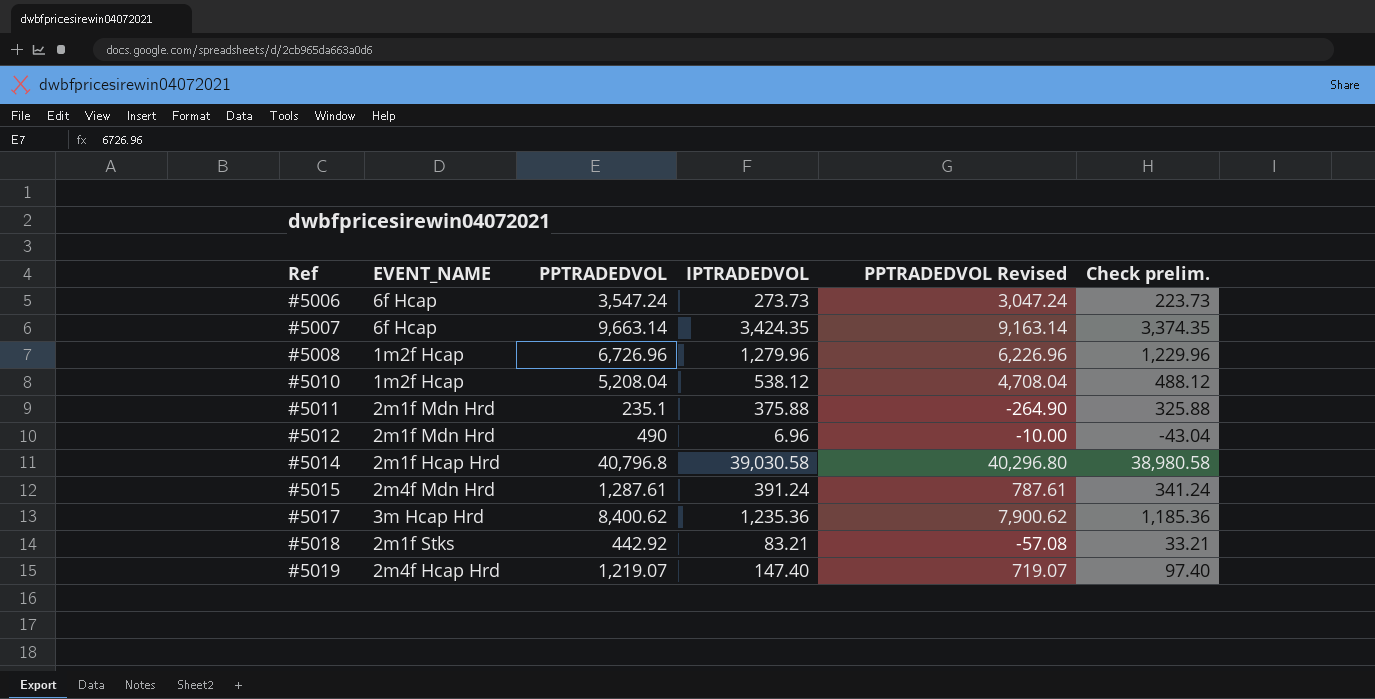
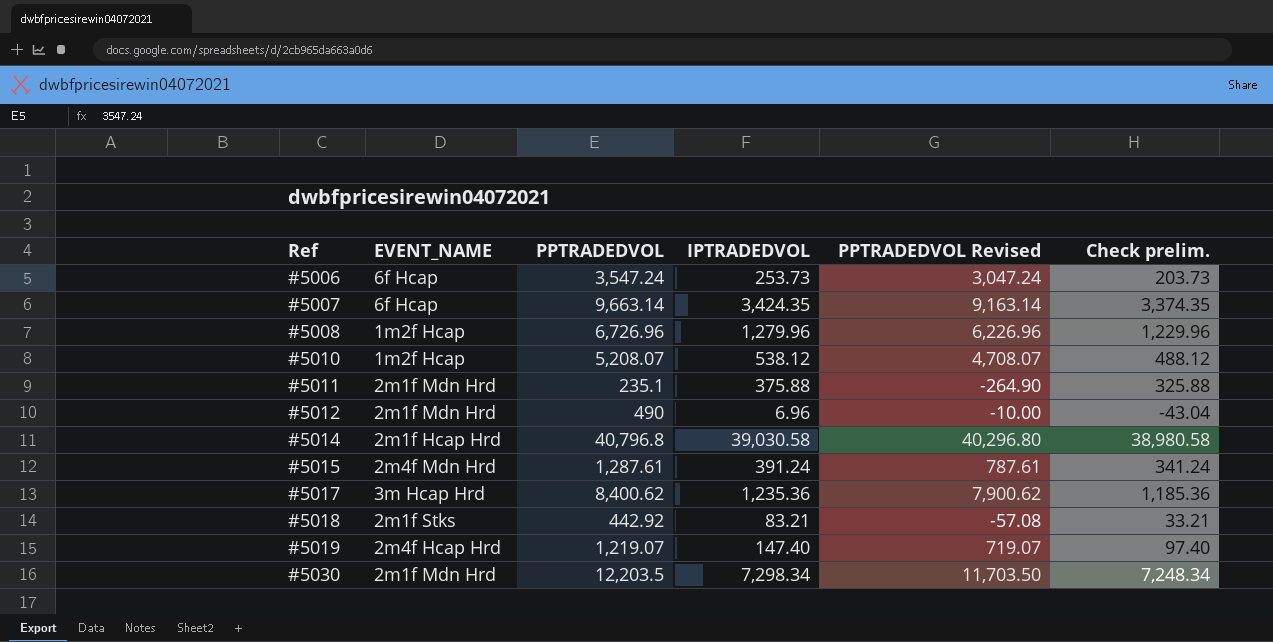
#5006 | IPTRADEDVOL: 273.73 -> 253.73
#5006 | Check prelim.: 223.73 -> 203.73
#5010 | PPTRADEDVOL: 5,208.04 -> 5,208.07
#5010 | PPTRADEDVOL Revised: 4,708.04 -> 4,708.07
row #5030: none -> 2m1f Mdn Hrd | 12,203.5 | 7,298.34 | 11,703.50 | 7,248.34

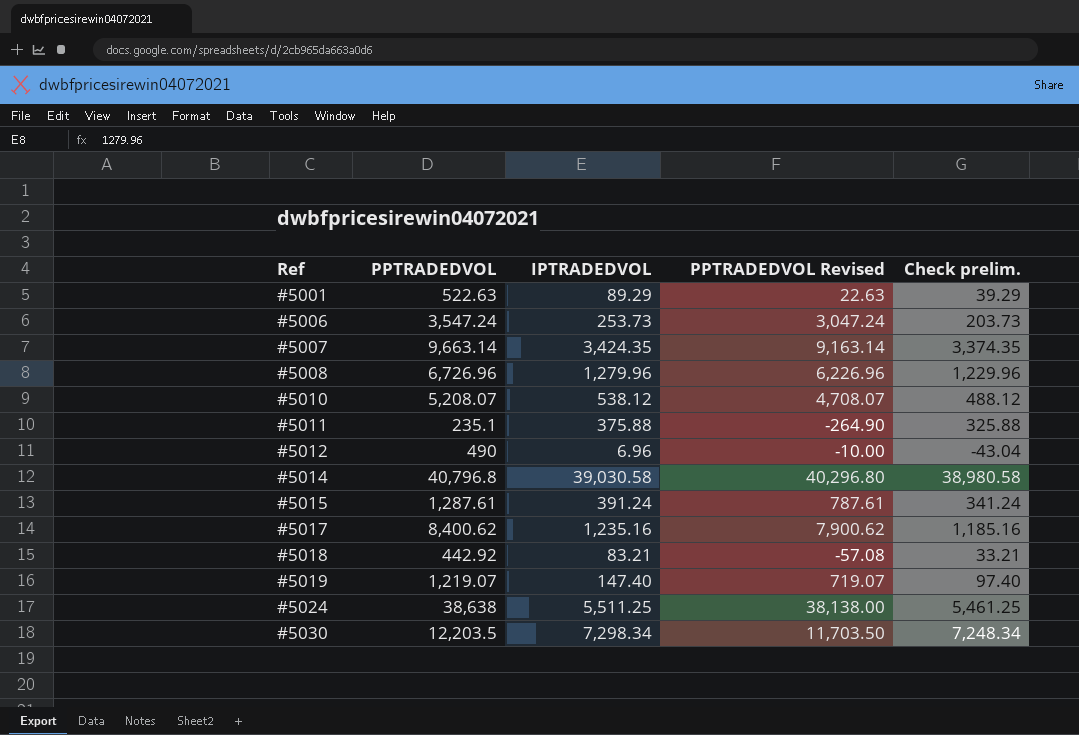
column EVENT_NAME | position: 2 -> none
row #5001: none -> 522.63 | 89.29 | 22.63 | 39.29
#5017 | IPTRADEDVOL: 1,235.36 -> 1,235.16
#5017 | Check prelim.: 1,185.36 -> 1,185.16
row #5024: none -> 38,638 | 5,511.25 | 38,138.00 | 5,461.25

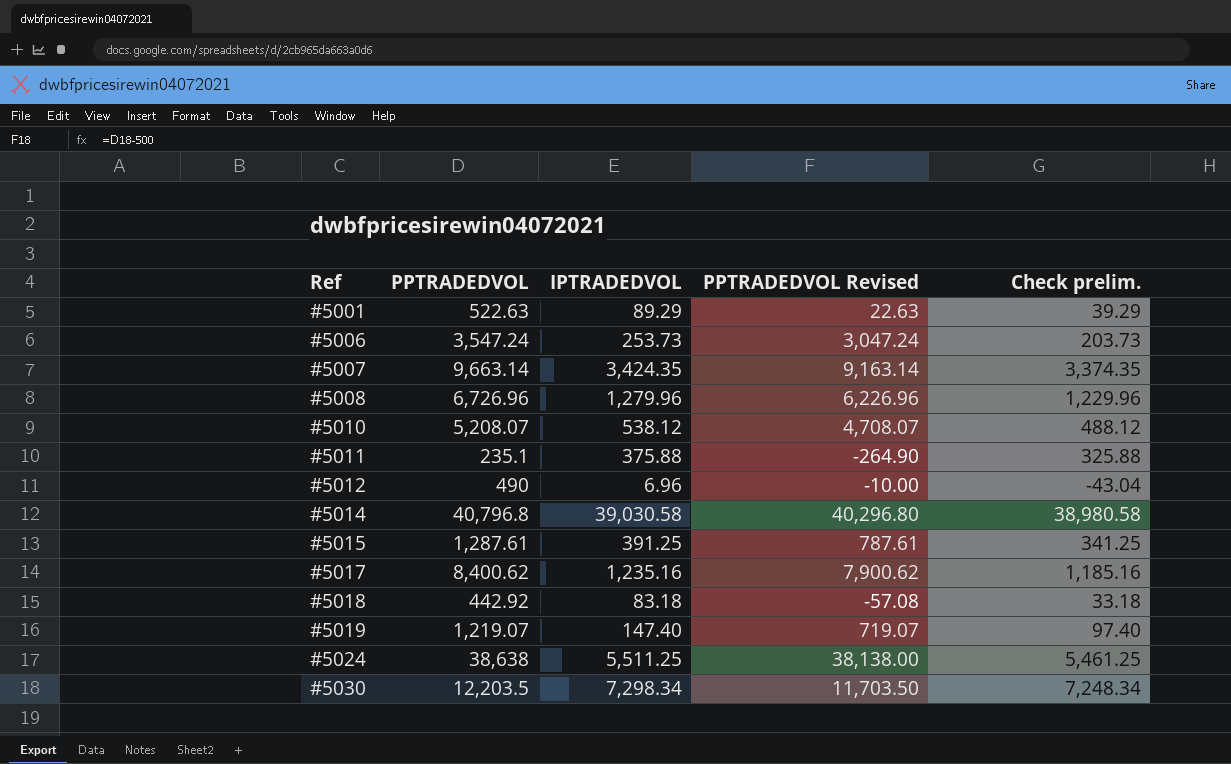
#5015 | IPTRADEDVOL: 391.24 -> 391.25
#5015 | Check prelim.: 341.24 -> 341.25
#5018 | IPTRADEDVOL: 83.21 -> 83.18
#5018 | Check prelim.: 33.21 -> 33.18

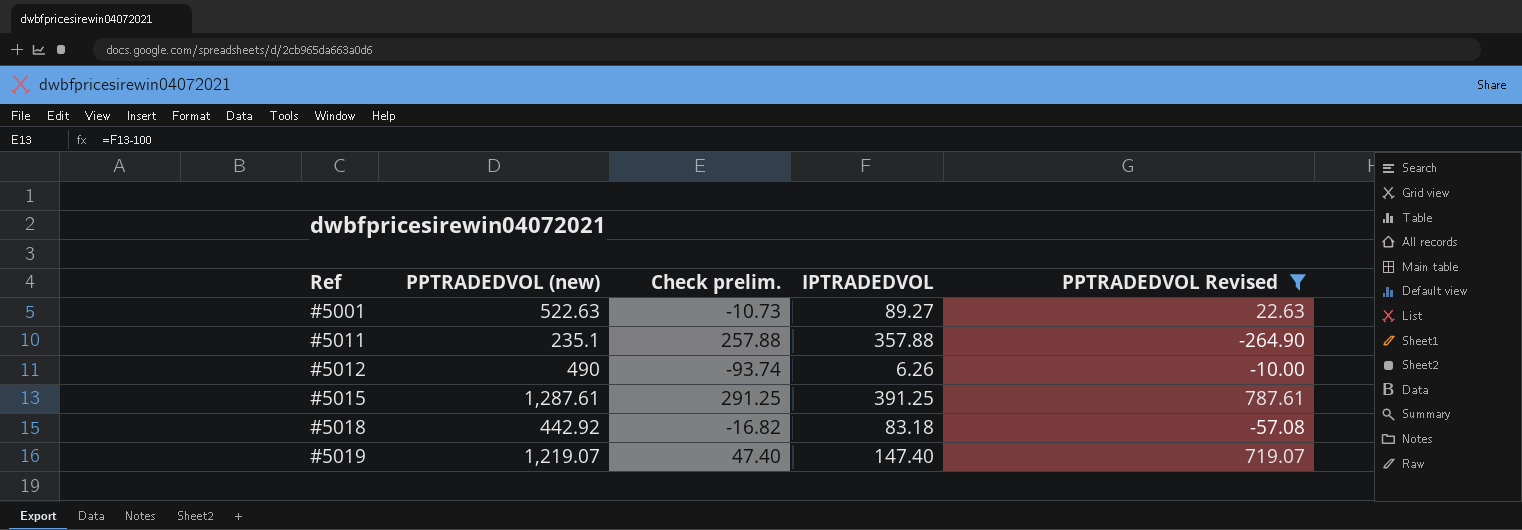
filter: none -> PPTRADEDVOL Revised <= 787.61
column name: PPTRADEDVOL -> PPTRADEDVOL (new)
column Check prelim. | formula: [IPTRADEDVOL] - 50 -> [IPTRADEDVOL] - 100
column Check prelim. | position: 5 -> 3
#5001 | IPTRADEDVOL: 89.29 -> 89.27
#5011 | IPTRADEDVOL: 375.88 -> 357.88
#5012 | IPTRADEDVOL: 6.96 -> 6.26

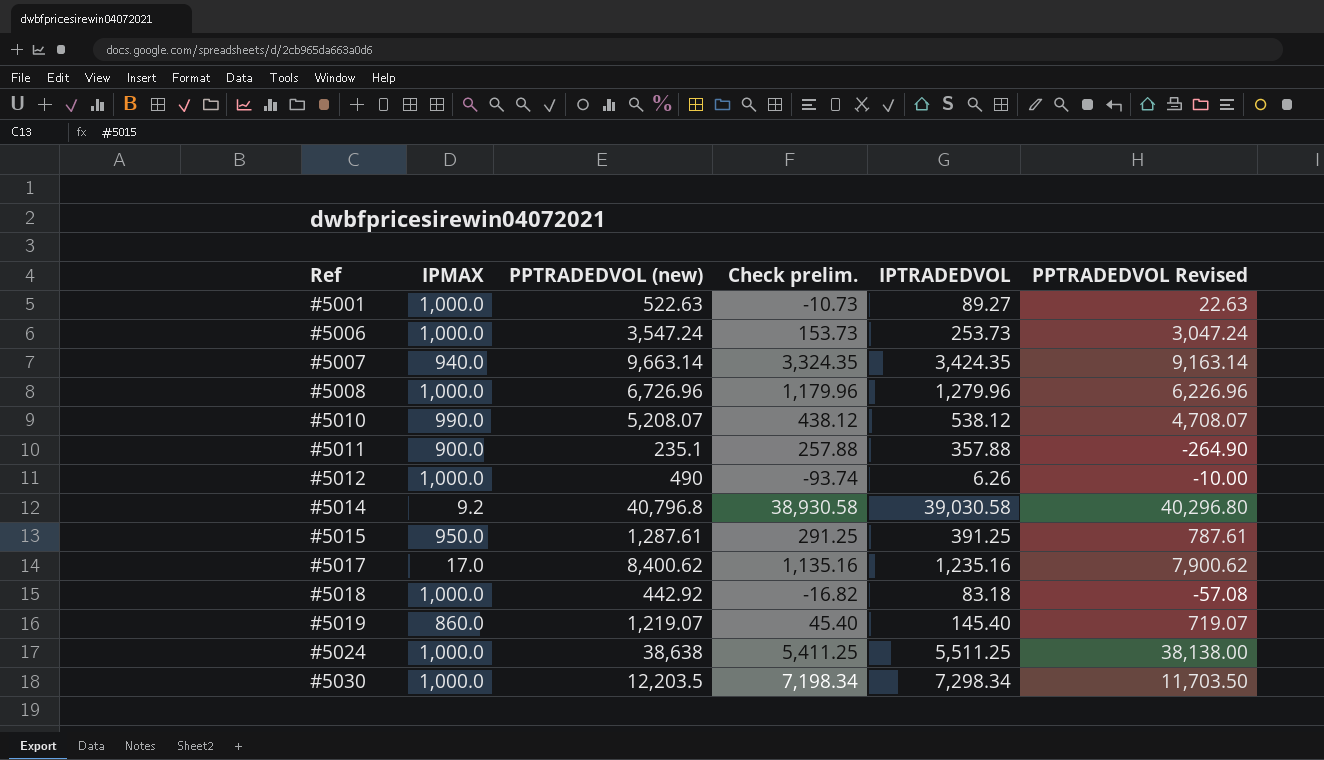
filter: PPTRADEDVOL Revised <= 787.61 -> none
column IPMAX | position: none -> 2
#5019 | Check prelim.: 47.40 -> 45.40
#5019 | IPTRADEDVOL: 147.40 -> 145.40

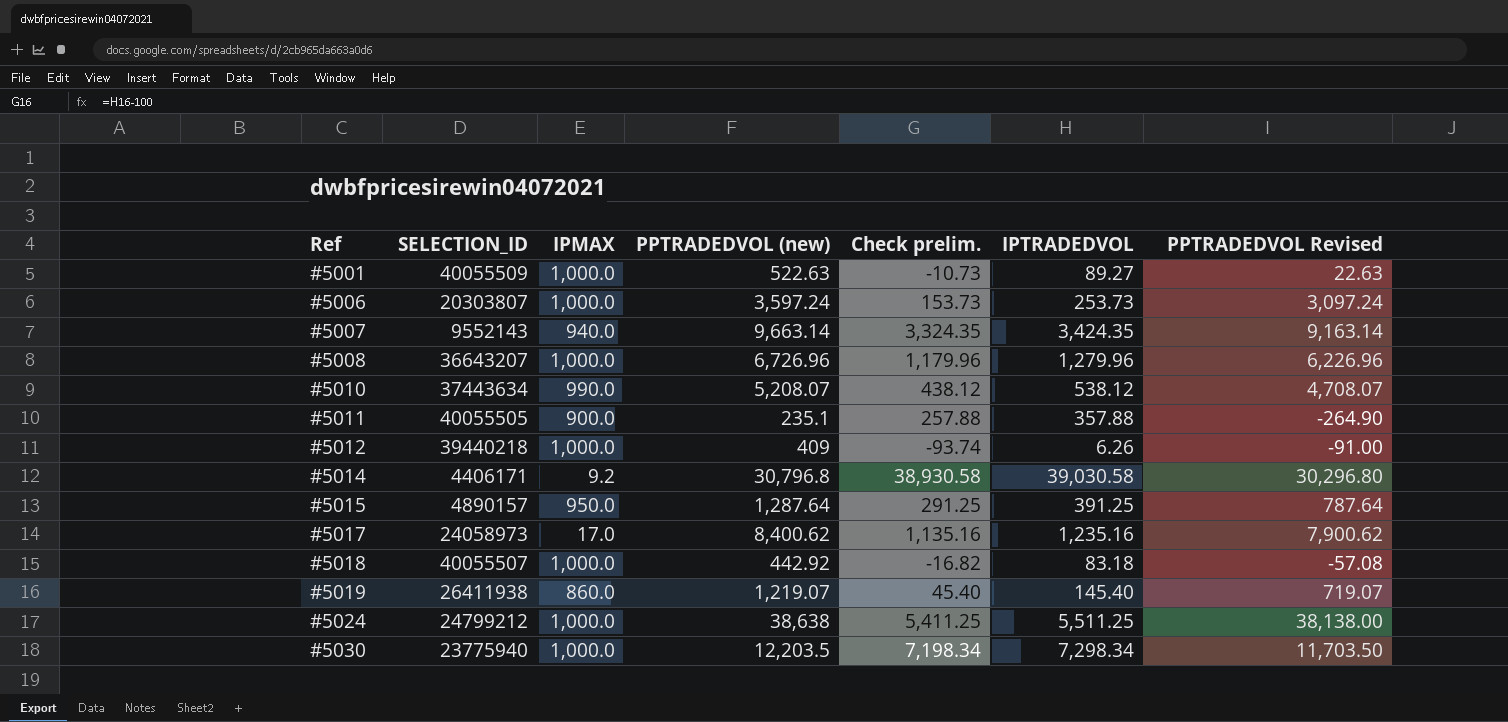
column SELECTION_ID | position: none -> 2
#5006 | PPTRADEDVOL (new): 3,547.24 -> 3,597.24
#5006 | PPTRADEDVOL Revised: 3,047.24 -> 3,097.24
#5012 | PPTRADEDVOL (new): 490 -> 409
#5012 | PPTRADEDVOL Revised: -10.00 -> -91.00
#5014 | PPTRADEDVOL (new): 40,796.8 -> 30,796.8
#5014 | PPTRADEDVOL Revised: 40,296.80 -> 30,296.80
#5015 | PPTRADEDVOL (new): 1,287.61 -> 1,287.64
#5015 | PPTRADEDVOL Revised: 787.61 -> 787.64

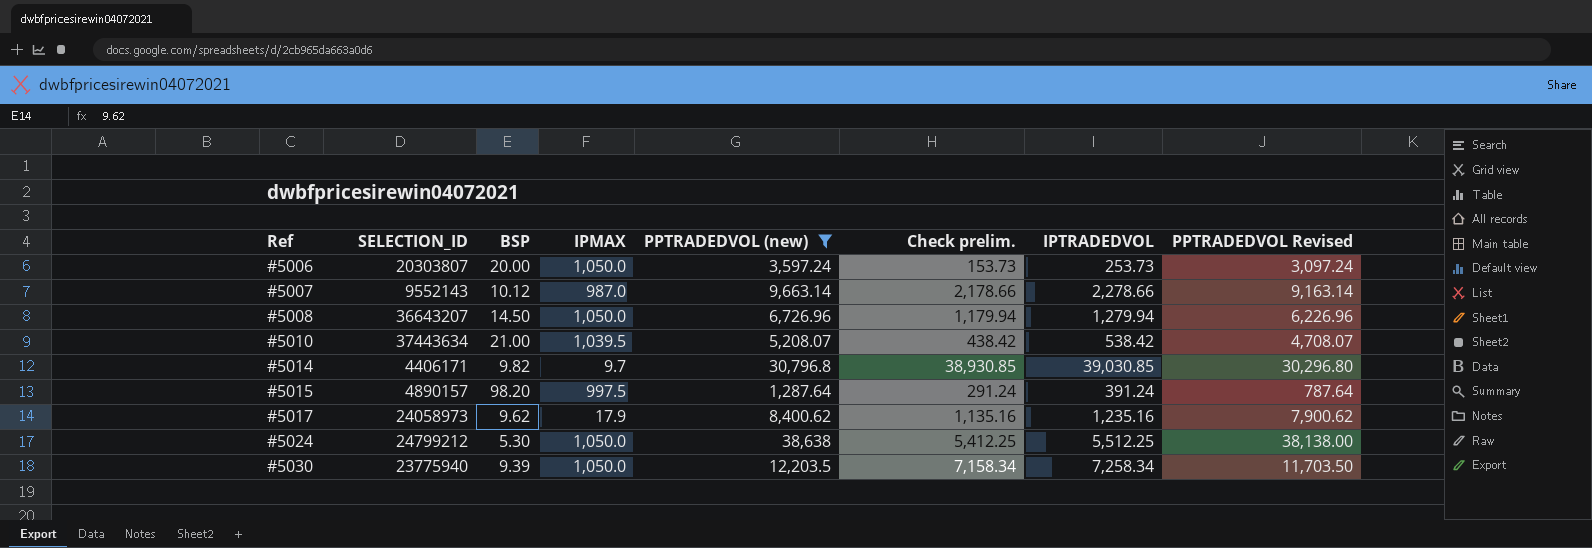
filter: none -> PPTRADEDVOL (new) >= 1,287.64
column BSP | position: none -> 3
#5006 | IPMAX: 1,000.0 -> 1,050.0
#5007 | IPMAX: 940.0 -> 987.0
#5007 | Check prelim.: 3,324.35 -> 2,178.66
#5007 | IPTRADEDVOL: 3,424.35 -> 2,278.66
#5008 | IPMAX: 1,000.0 -> 1,050.0
#5008 | Check prelim.: 1,179.96 -> 1,179.94
#5008 | IPTRADEDVOL: 1,279.96 -> 1,279.94
#5010 | IPMAX: 990.0 -> 1,039.5
#5010 | Check prelim.: 438.12 -> 438.42
#5010 | IPTRADEDVOL: 538.12 -> 538.42
#5014 | IPMAX: 9.2 -> 9.7
#5014 | Check prelim.: 38,930.58 -> 38,930.85
#5014 | IPTRADEDVOL: 39,030.58 -> 39,030.85
#5015 | IPMAX: 950.0 -> 997.5
#5015 | Check prelim.: 291.25 -> 291.24
#5015 | IPTRADEDVOL: 391.25 -> 391.24
#5017 | IPMAX: 17.0 -> 17.9
#5024 | IPMAX: 1,000.0 -> 1,050.0
#5024 | Check prelim.: 5,411.25 -> 5,412.25
#5024 | IPTRADEDVOL: 5,511.25 -> 5,512.25
#5030 | IPMAX: 1,000.0 -> 1,050.0
#5030 | Check prelim.: 7,198.34 -> 7,158.34
#5030 | IPTRADEDVOL: 7,298.34 -> 7,258.34

